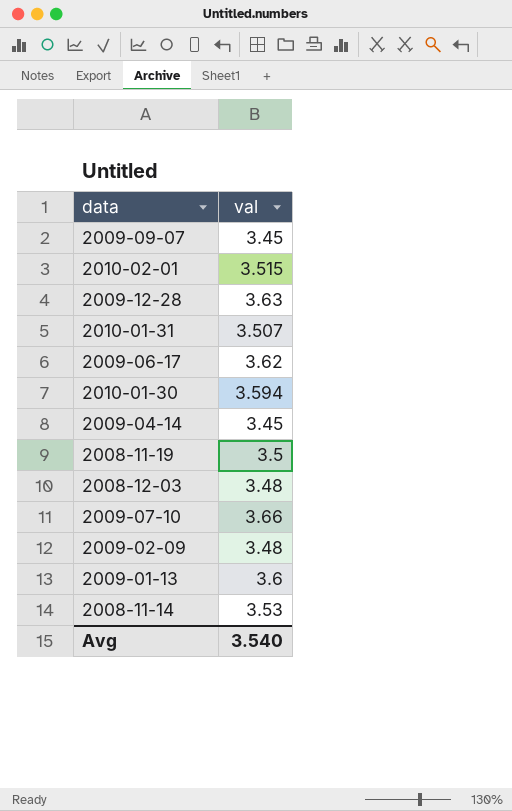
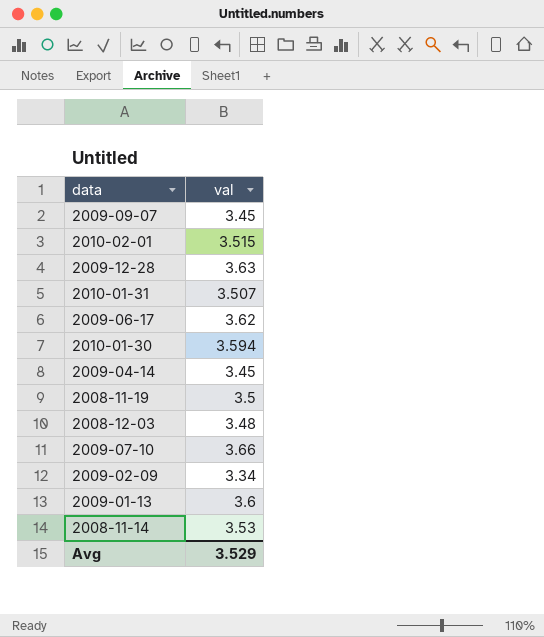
2009-02-09 | val: 3.48 -> 3.34
Avg | val: 3.540 -> 3.529

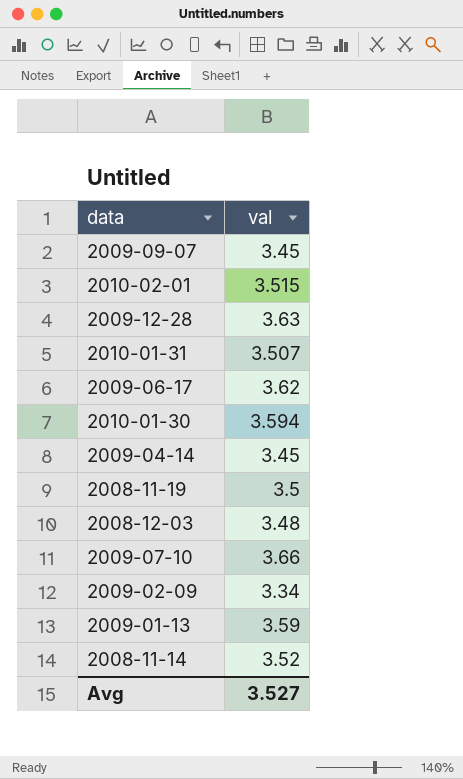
2009-01-13 | val: 3.6 -> 3.59
2008-11-14 | val: 3.53 -> 3.52
Avg | val: 3.529 -> 3.527

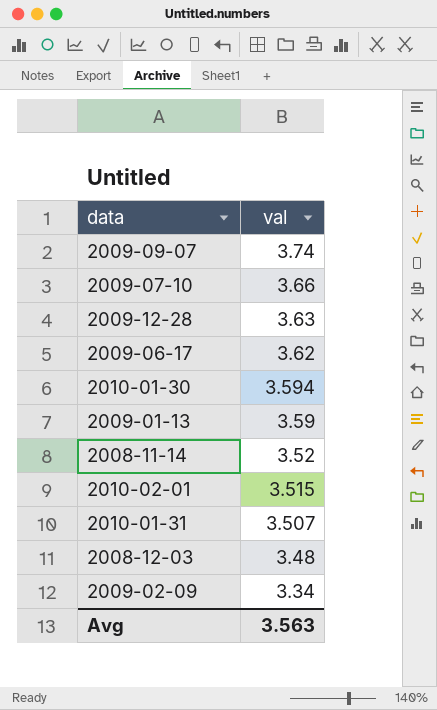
row order: none -> val descending
row 2009-04-14: 3.45 -> none
row 2008-11-19: 3.5 -> none
2009-09-07 | val: 3.45 -> 3.74
Avg | val: 3.527 -> 3.563

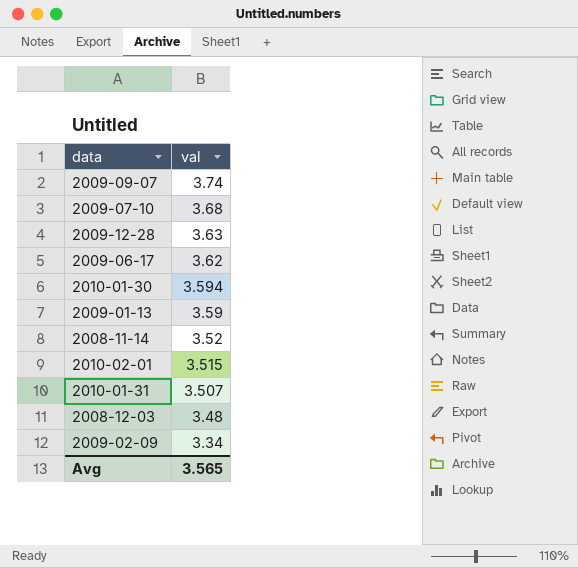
2009-07-10 | val: 3.66 -> 3.68
Avg | val: 3.563 -> 3.565

